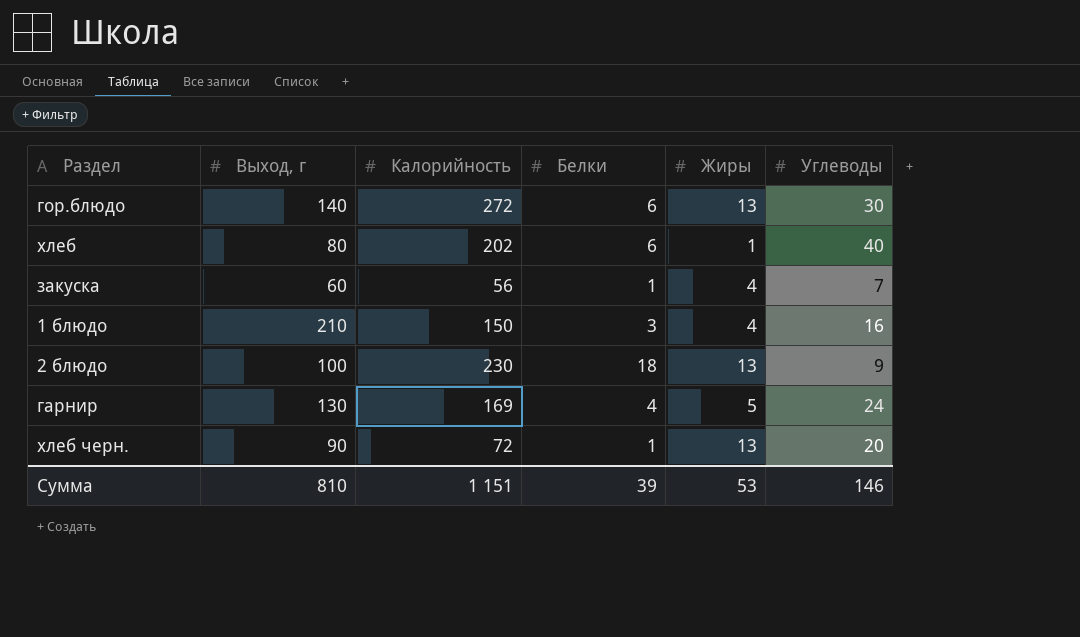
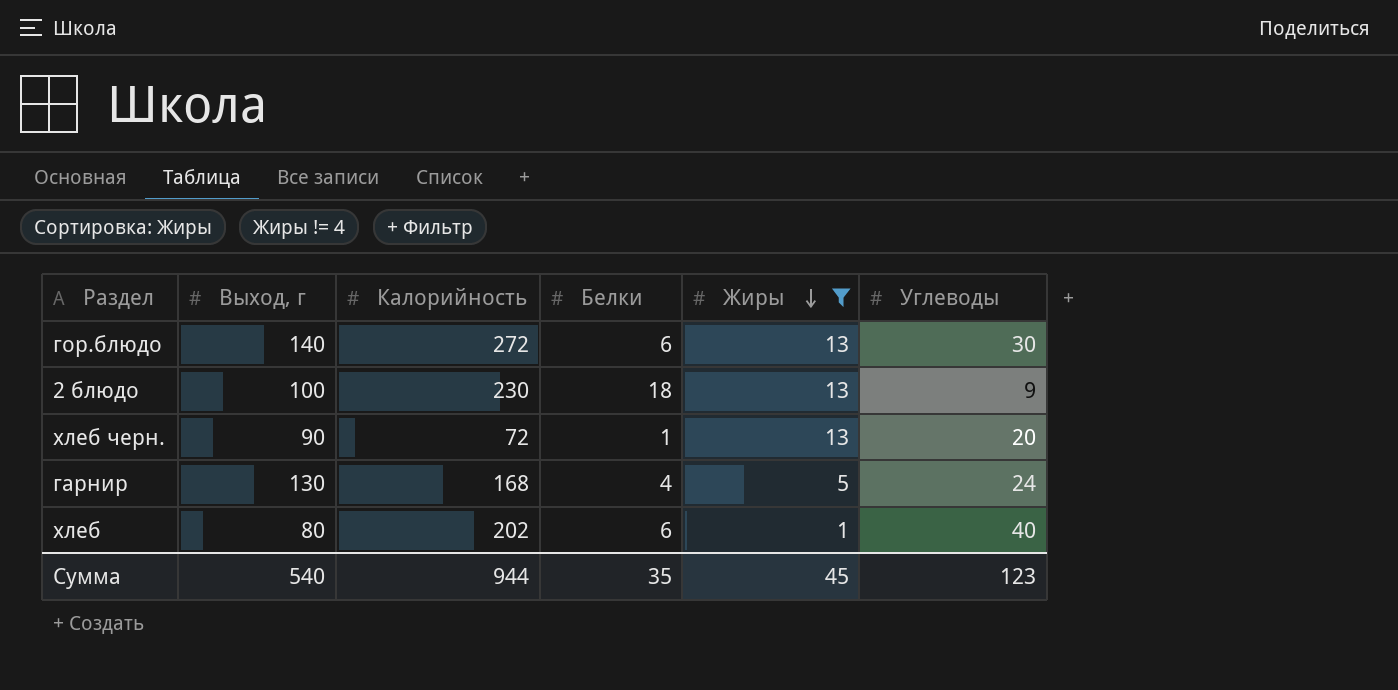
filter: none -> Жиры != 4
row order: none -> Жиры descending
гарнир | Калорийность: 169 -> 168
Сумма | Выход, г: 810 -> 540
Сумма | Калорийность: 1 151 -> 944
Сумма | Белки: 39 -> 35
Сумма | Жиры: 53 -> 45
Сумма | Углеводы: 146 -> 123

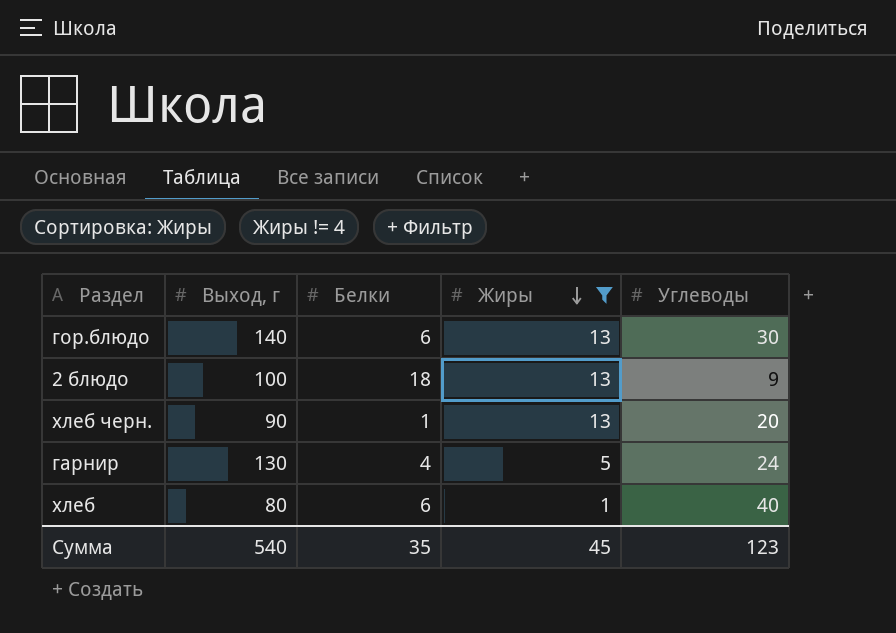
column Калорийность | position: 3 -> none

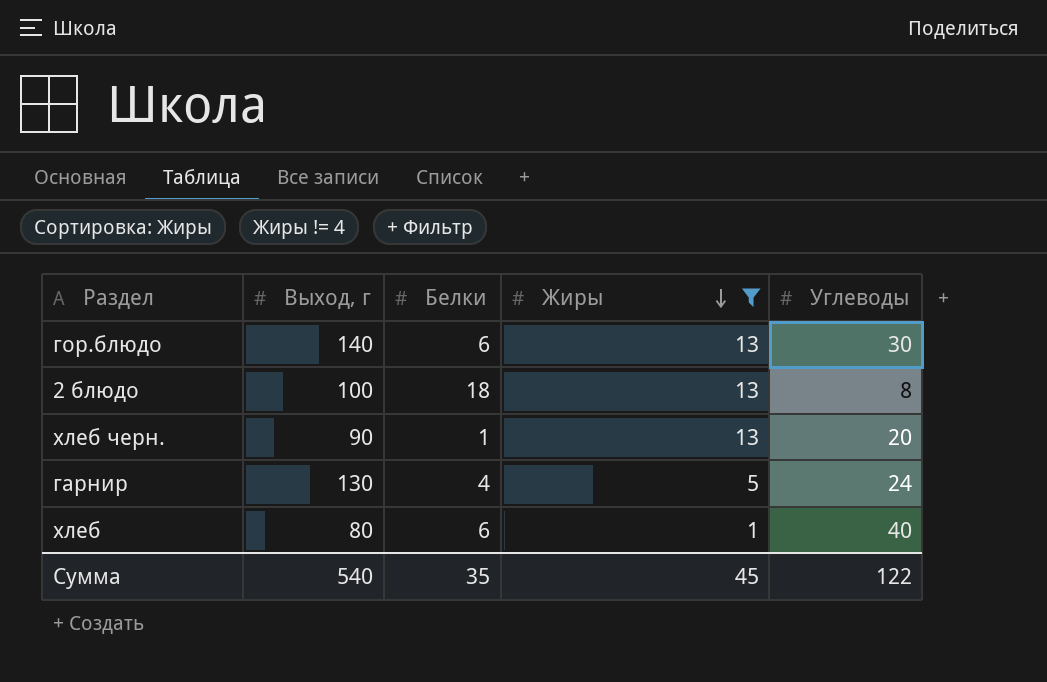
2 блюдо | Углеводы: 9 -> 8
Сумма | Углеводы: 123 -> 122

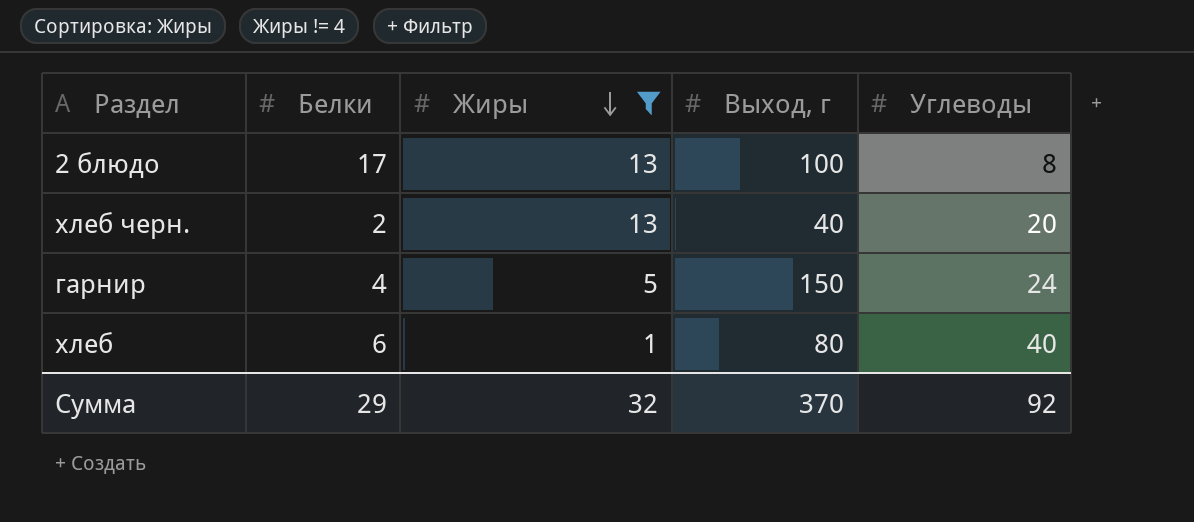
column Выход, г | position: 2 -> 4
row гор.блюдо: 140 | 6 | 13 | 30 -> none
2 блюдо | Белки: 18 -> 17
хлеб черн. | Белки: 1 -> 2
хлеб черн. | Выход, г: 90 -> 40
гарнир | Выход, г: 130 -> 150
Сумма | Белки: 35 -> 29
Сумма | Жиры: 45 -> 32
Сумма | Выход, г: 540 -> 370
Сумма | Углеводы: 122 -> 92

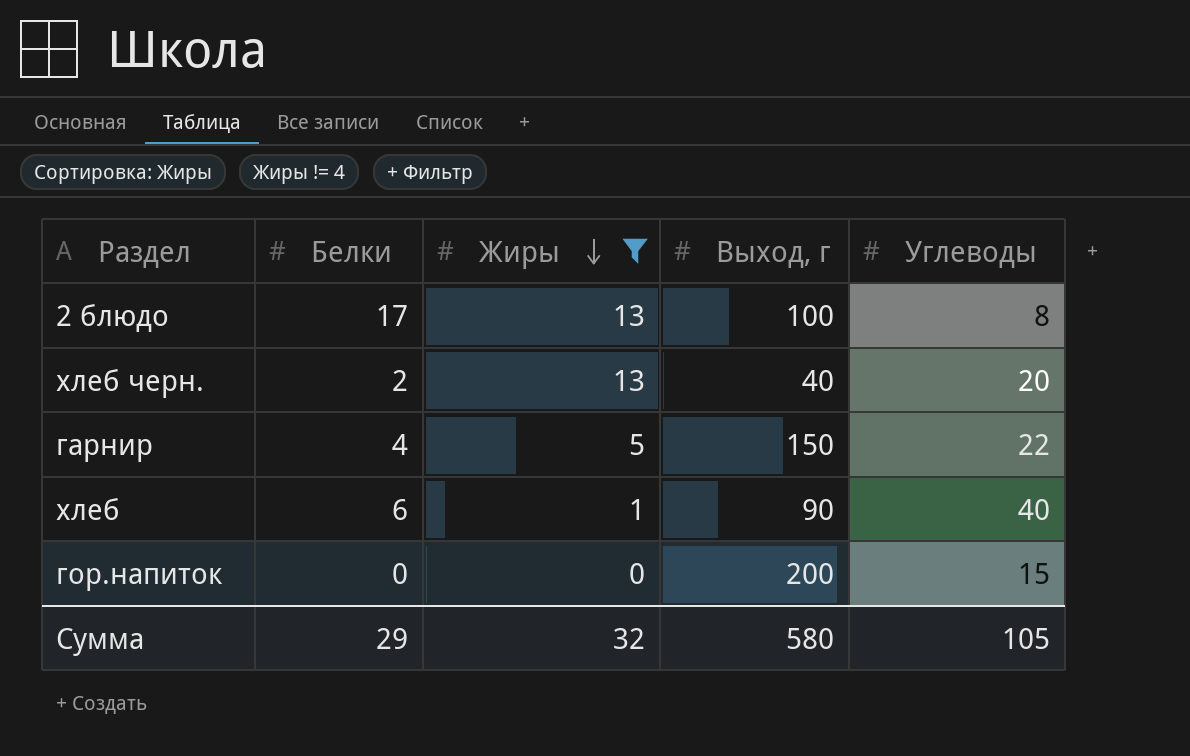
гарнир | Углеводы: 24 -> 22
хлеб | Выход, г: 80 -> 90
row гор.напиток: none -> 0 | 0 | 200 | 15
Сумма | Выход, г: 370 -> 580
Сумма | Углеводы: 92 -> 105

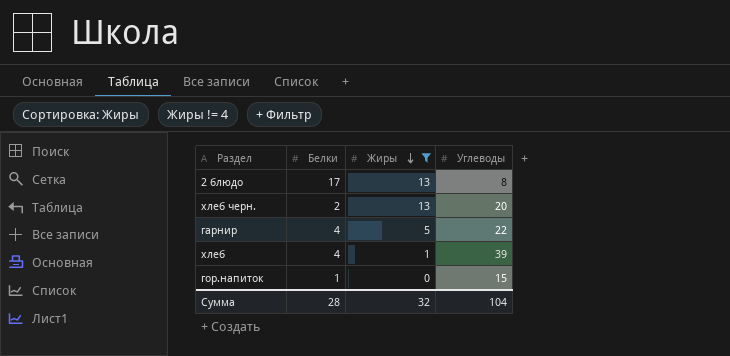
column Выход, г | position: 4 -> none
хлеб | Белки: 6 -> 4
хлеб | Углеводы: 40 -> 39
гор.напиток | Белки: 0 -> 1
Сумма | Белки: 29 -> 28
Сумма | Углеводы: 105 -> 104

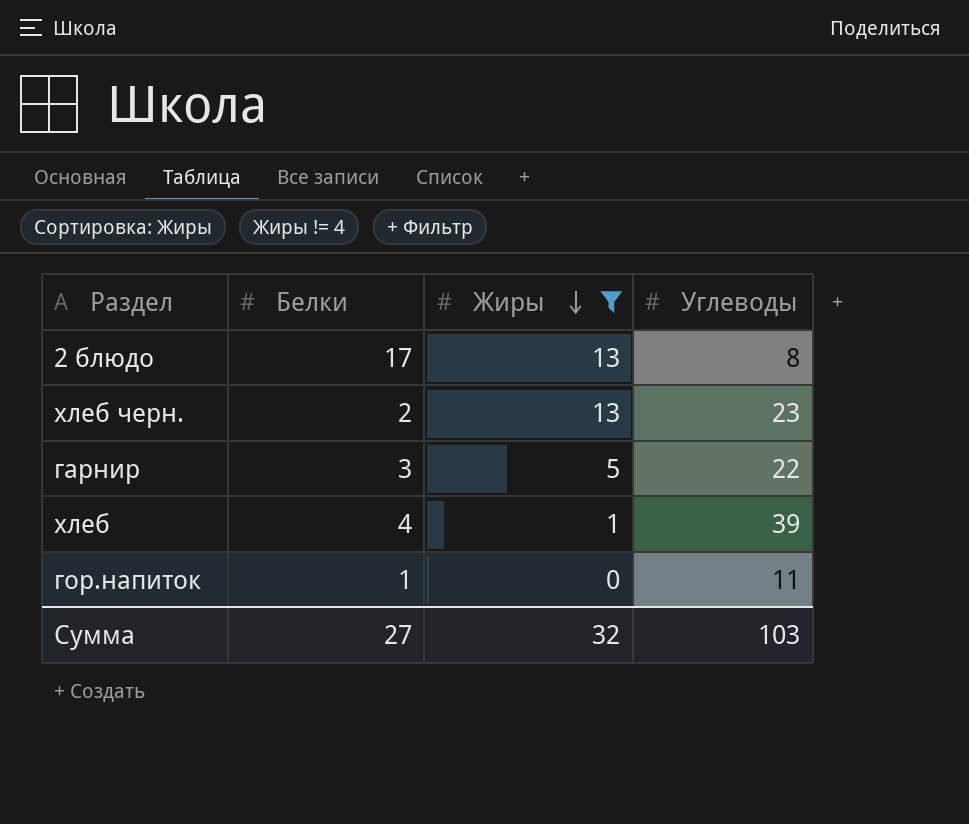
хлеб черн. | Углеводы: 20 -> 23
гарнир | Белки: 4 -> 3
гор.напиток | Углеводы: 15 -> 11
Сумма | Белки: 28 -> 27
Сумма | Углеводы: 104 -> 103

